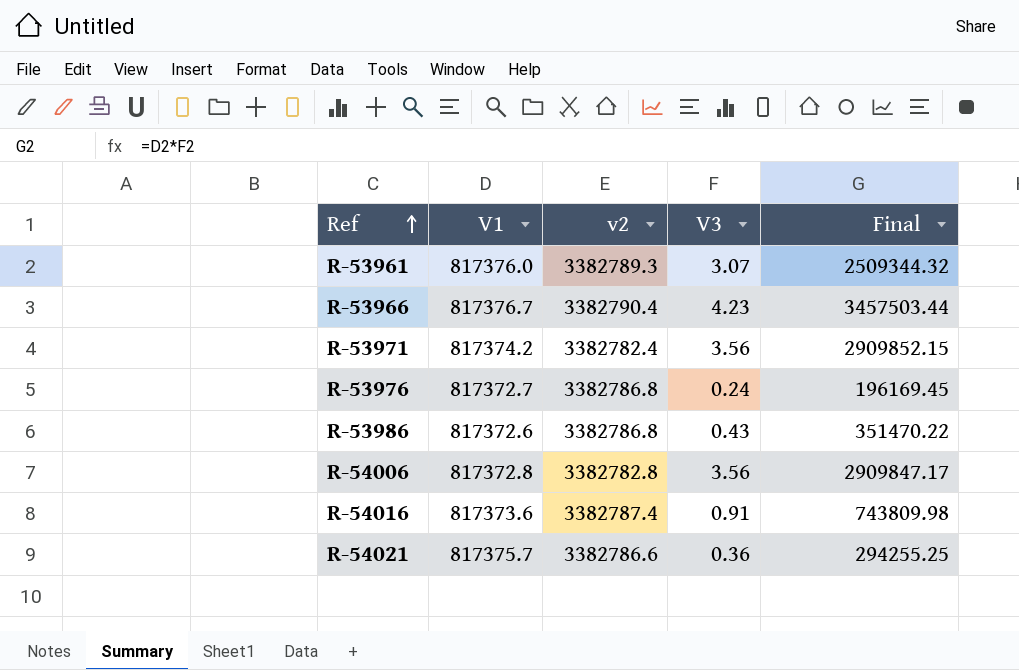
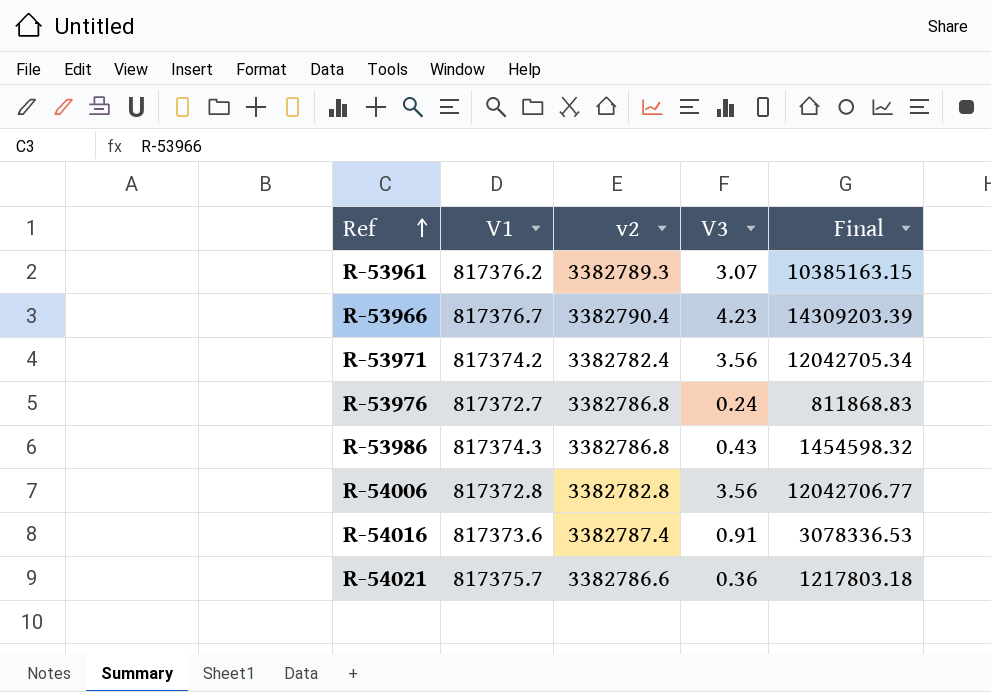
column Final | formula: [V1] * [V3] -> [v2] * [V3]
R-53961 | V1: 817376.0 -> 817376.2
R-53986 | V1: 817372.6 -> 817374.3

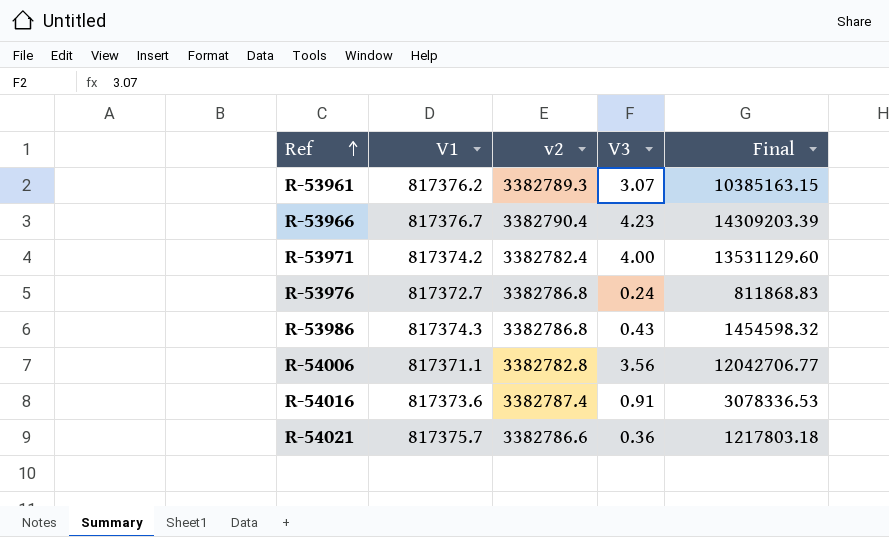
R-53971 | V3: 3.56 -> 4.00
R-53971 | Final: 12042705.34 -> 13531129.60
R-54006 | V1: 817372.8 -> 817371.1

